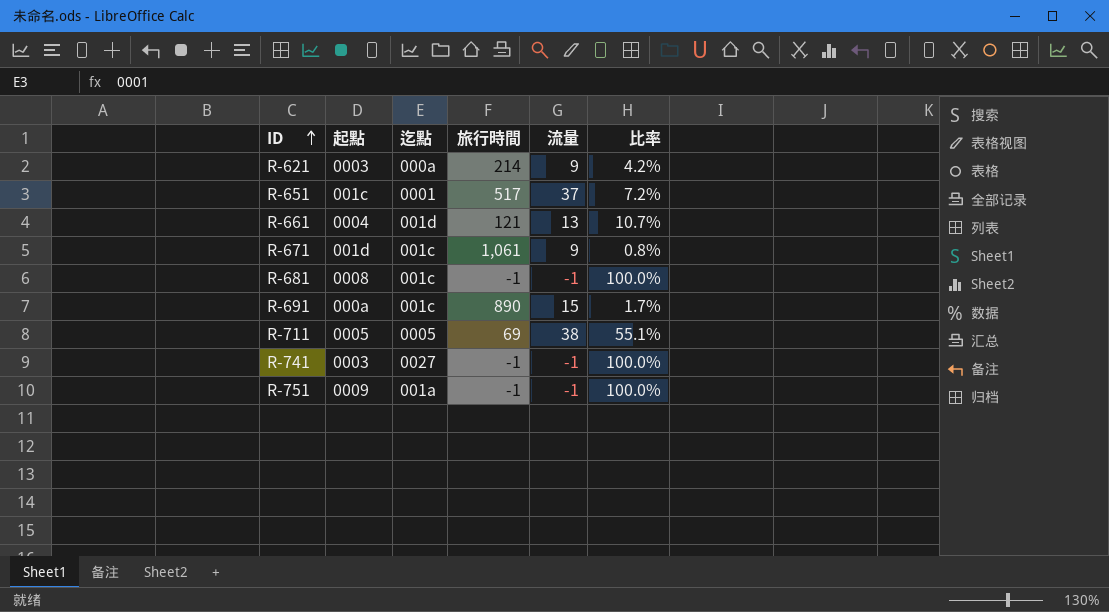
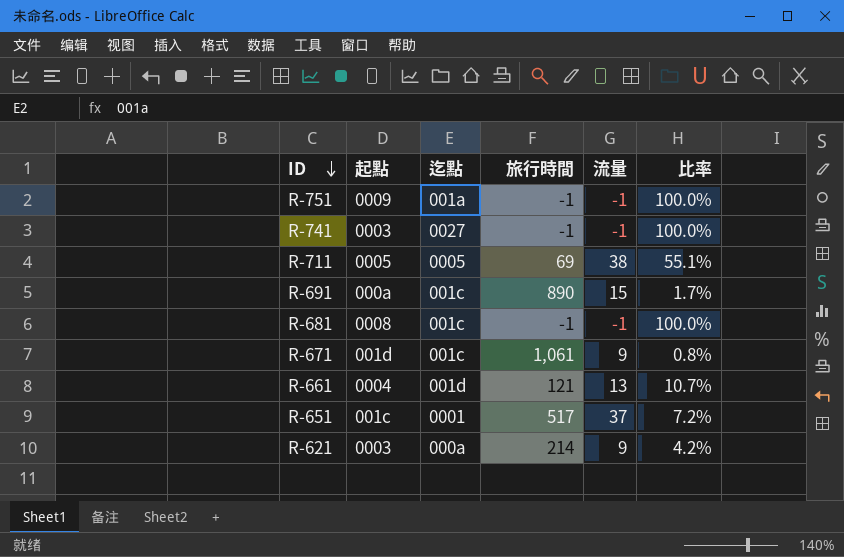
row order: ID ascending -> ID descending

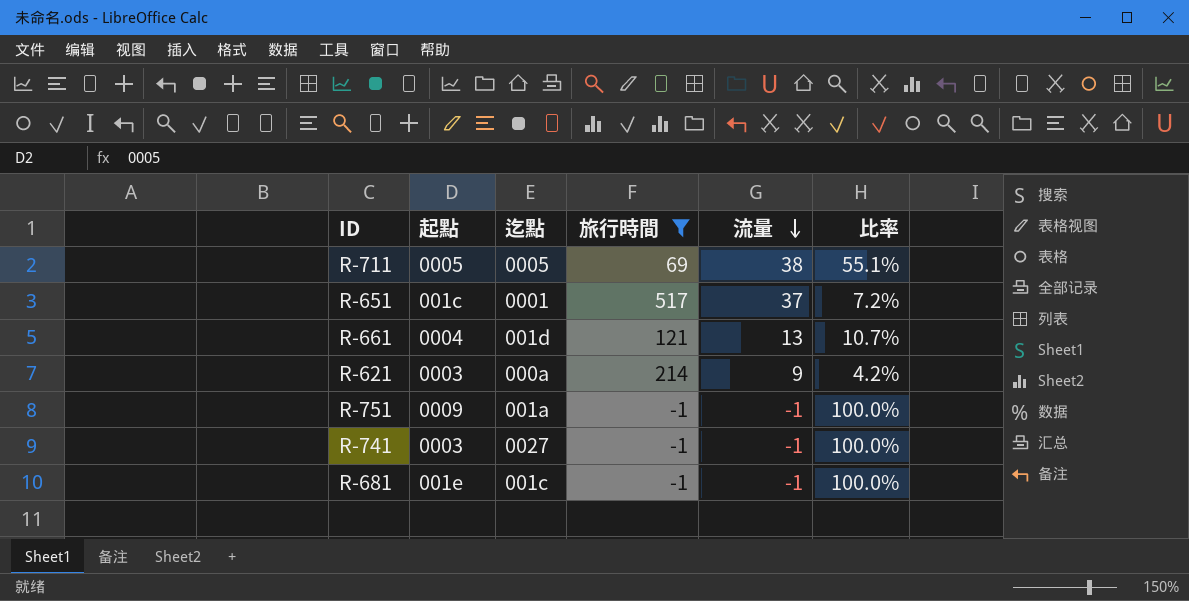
filter: none -> 旅行時間 <= 517
row order: ID descending -> 流量 descending
R-681 | 起點: 0008 -> 001e

